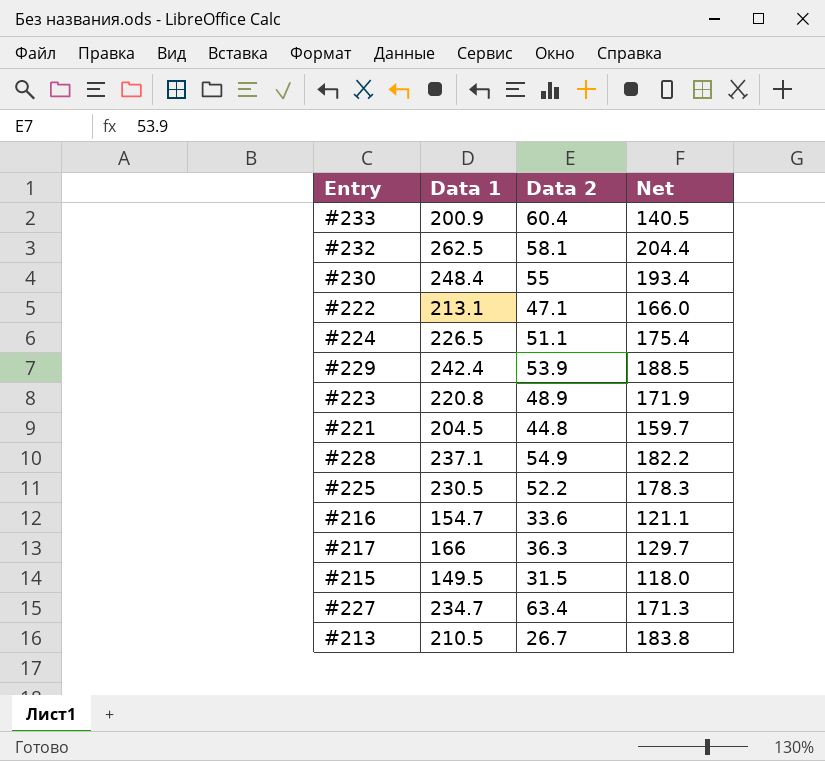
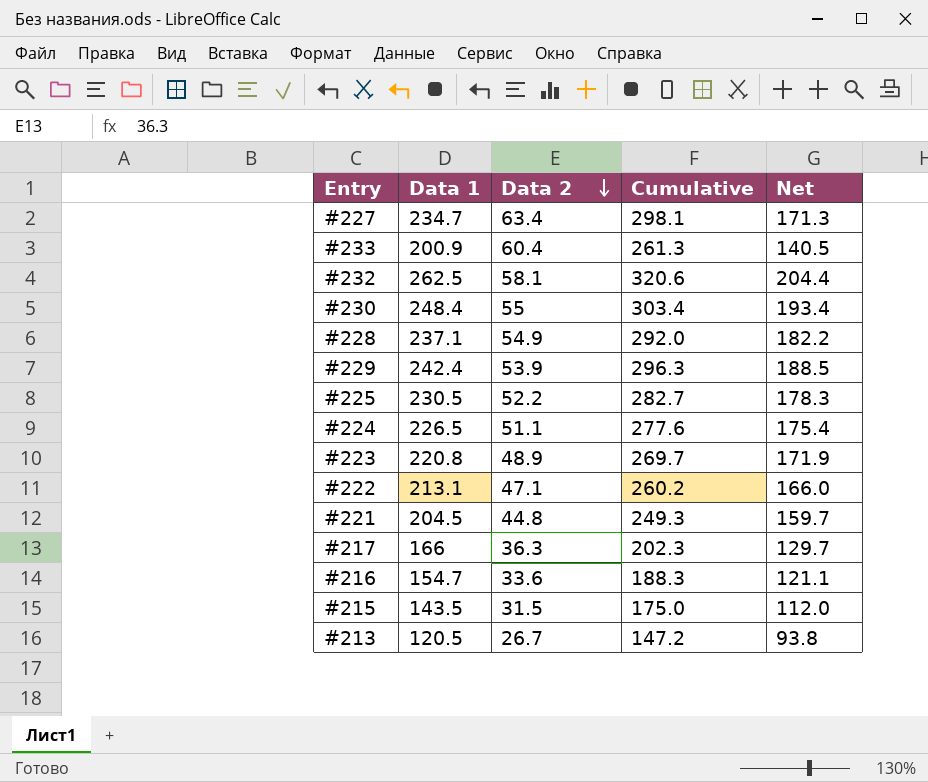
row order: none -> Data 2 descending
column Cumulative | formula: none -> [Data 1] + [Data 2]
#215 | Data 1: 149.5 -> 143.5
#215 | Net: 118.0 -> 112.0
#213 | Data 1: 210.5 -> 120.5
#213 | Net: 183.8 -> 93.8

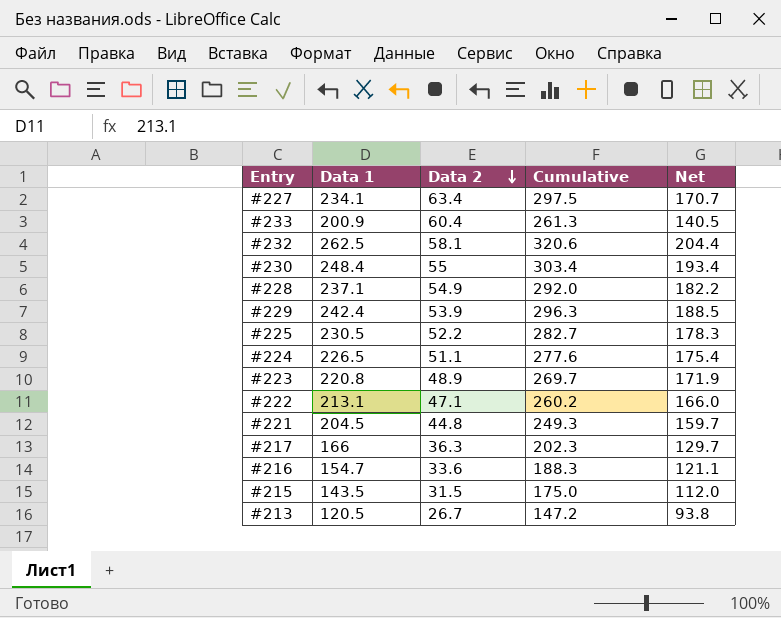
#227 | Data 1: 234.7 -> 234.1
#227 | Cumulative: 298.1 -> 297.5
#227 | Net: 171.3 -> 170.7

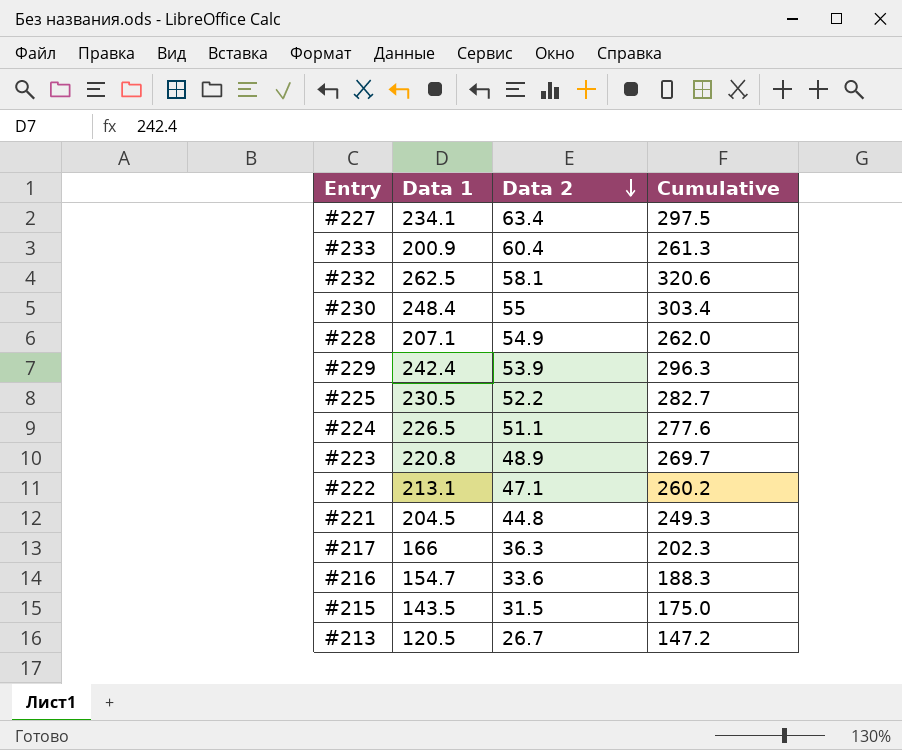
column Net | formula: [Data 1] - [Data 2] -> none
#228 | Data 1: 237.1 -> 207.1
#228 | Cumulative: 292.0 -> 262.0

